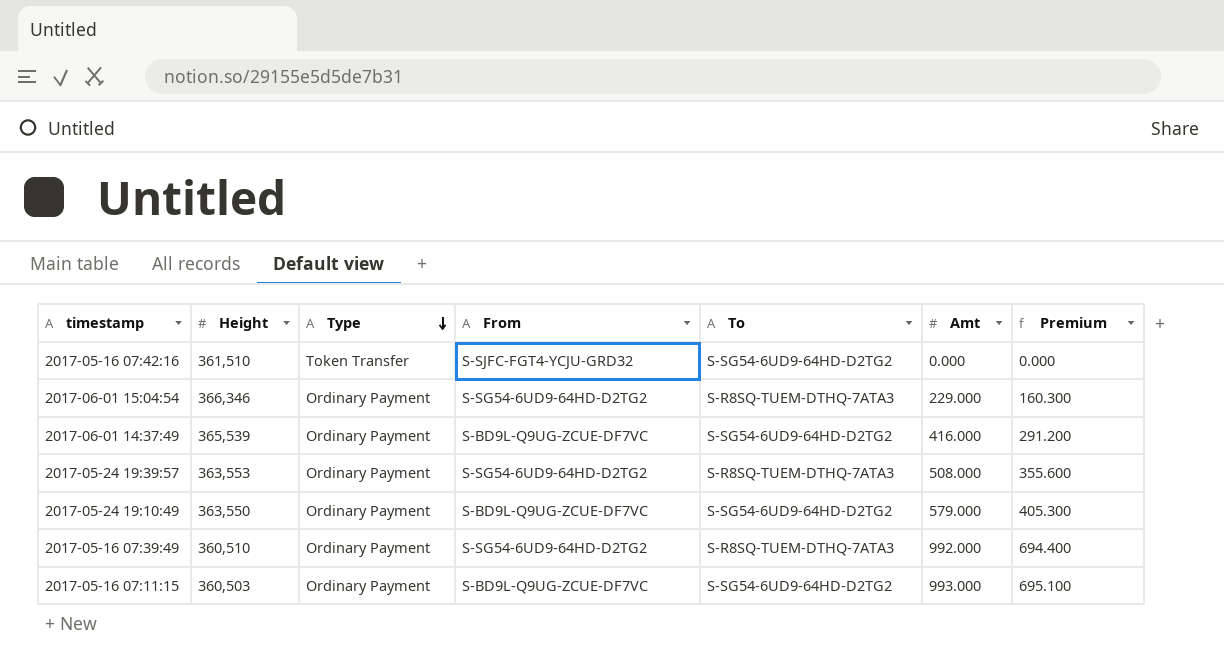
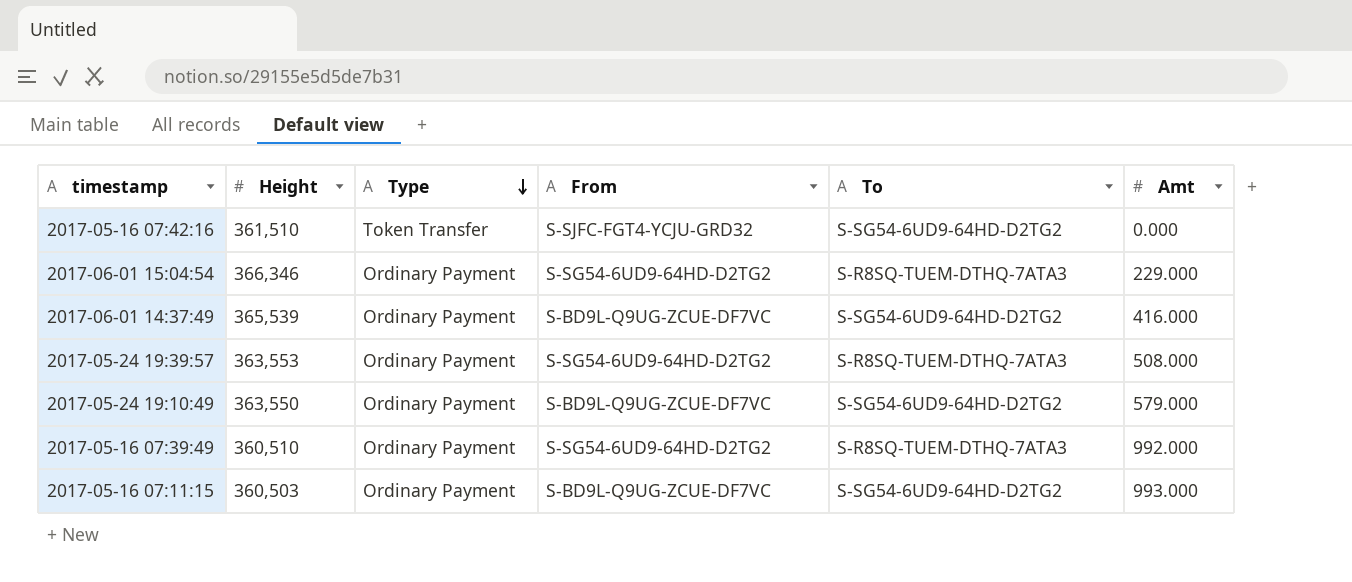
column Premium | formula: [Amt] * 0.7 -> none

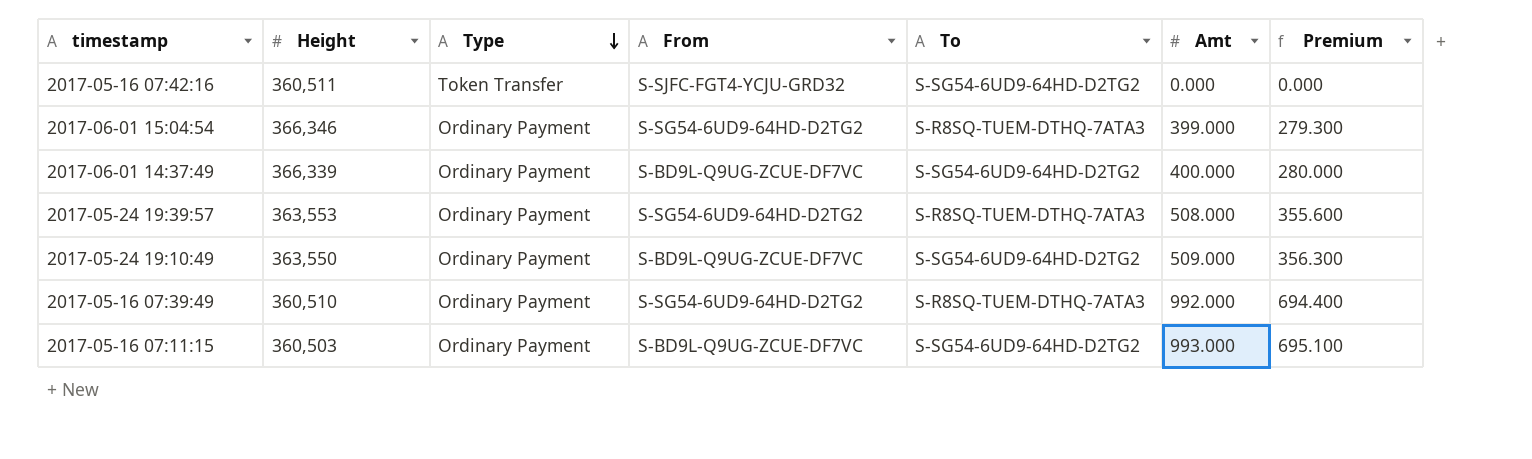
column Premium | formula: none -> [Amt] * 0.7
2017-05-16 07:42:16 | Height: 361,510 -> 360,511
2017-06-01 15:04:54 | Amt: 229.000 -> 399.000
2017-06-01 14:37:49 | Height: 365,539 -> 366,339
2017-06-01 14:37:49 | Amt: 416.000 -> 400.000
2017-05-24 19:10:49 | Amt: 579.000 -> 509.000

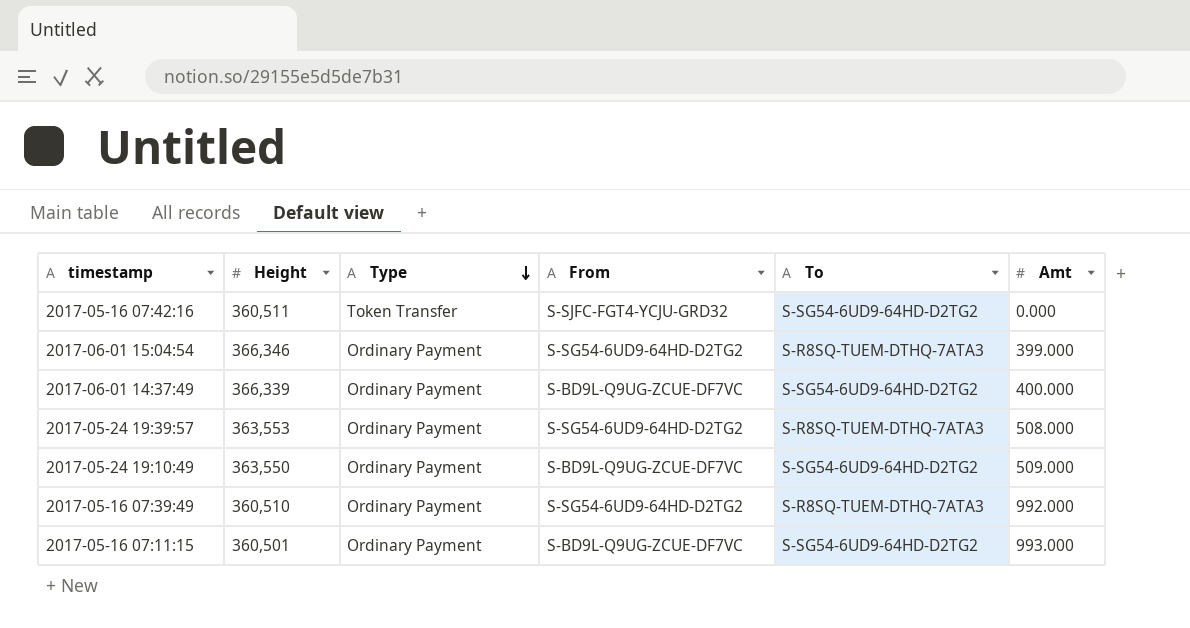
column Premium | formula: [Amt] * 0.7 -> none
2017-05-16 07:11:15 | Height: 360,503 -> 360,501

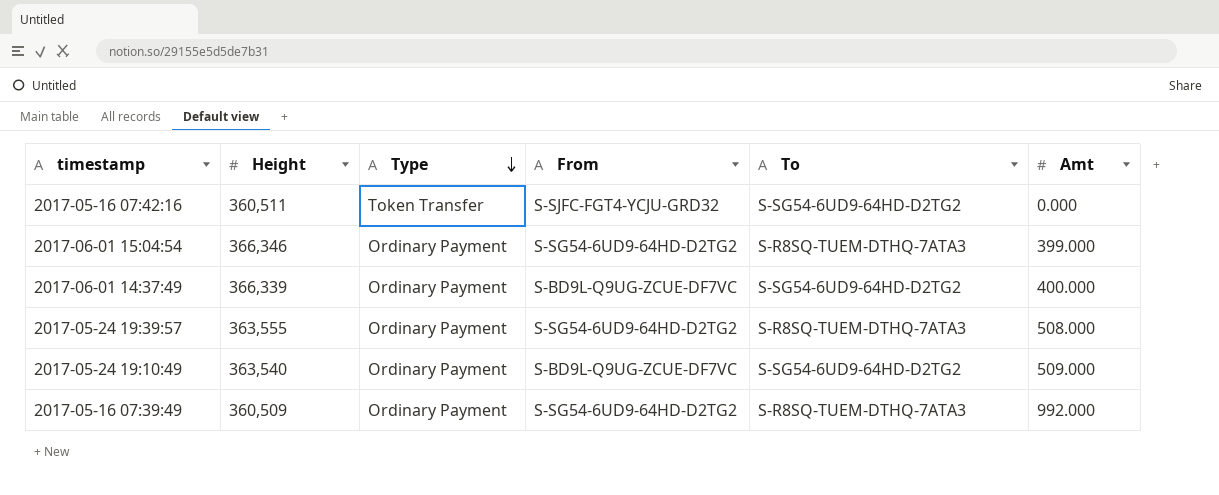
row 2017-05-16 07:11:15: 360,501 | Ordinary Payment | S-BD9L-Q9UG-ZCUE-DF7VC | S-SG54-6UD9-64HD-D2TG2 | 993.000 -> none
2017-05-24 19:39:57 | Height: 363,553 -> 363,555
2017-05-24 19:10:49 | Height: 363,550 -> 363,540
2017-05-16 07:39:49 | Height: 360,510 -> 360,509

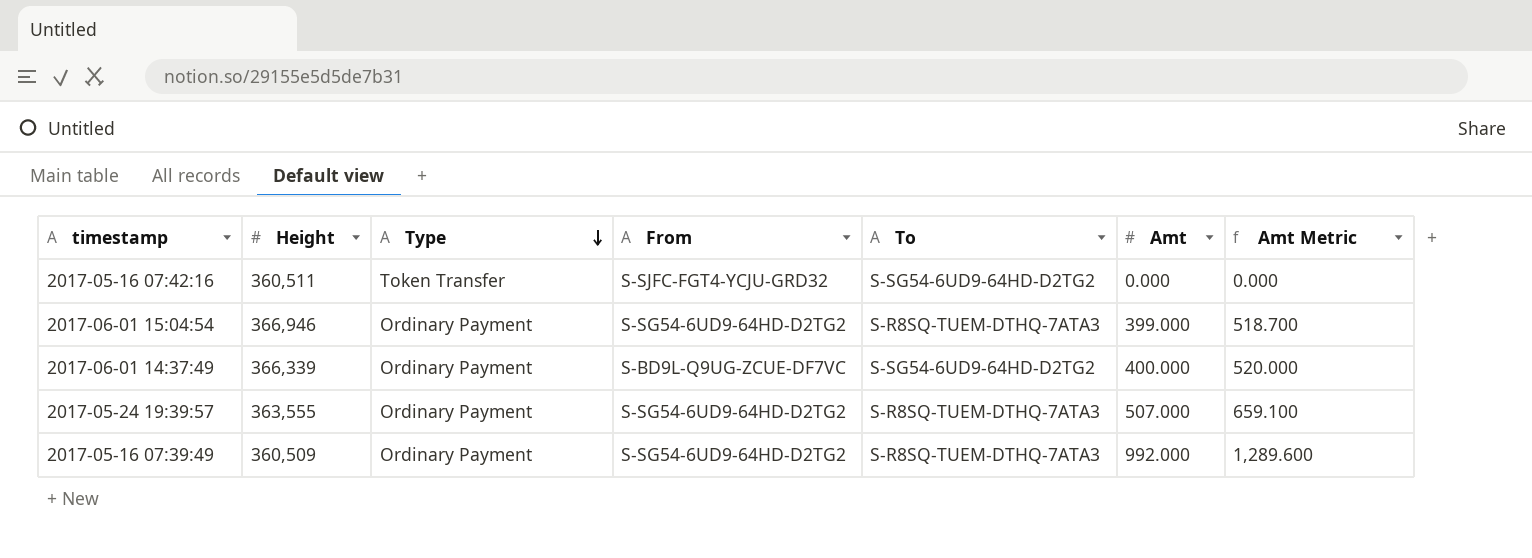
column Amt Metric | formula: none -> [Amt] * 1.3
row 2017-05-24 19:10:49: 363,540 | Ordinary Payment | S-BD9L-Q9UG-ZCUE-DF7VC | S-SG54-6UD9-64HD-D2TG2 | 509.000 -> none
2017-06-01 15:04:54 | Height: 366,346 -> 366,946
2017-05-24 19:39:57 | Amt: 508.000 -> 507.000

